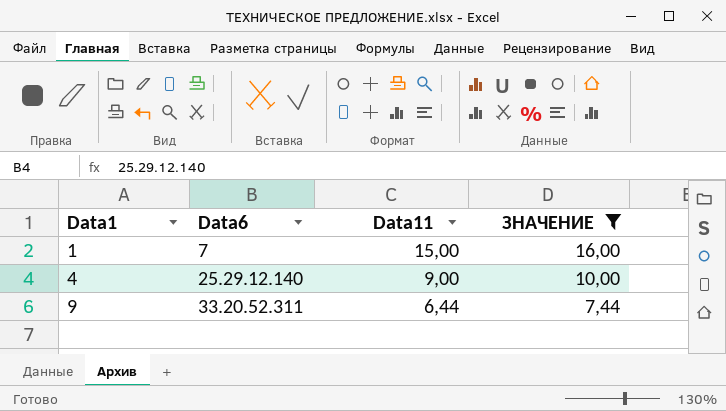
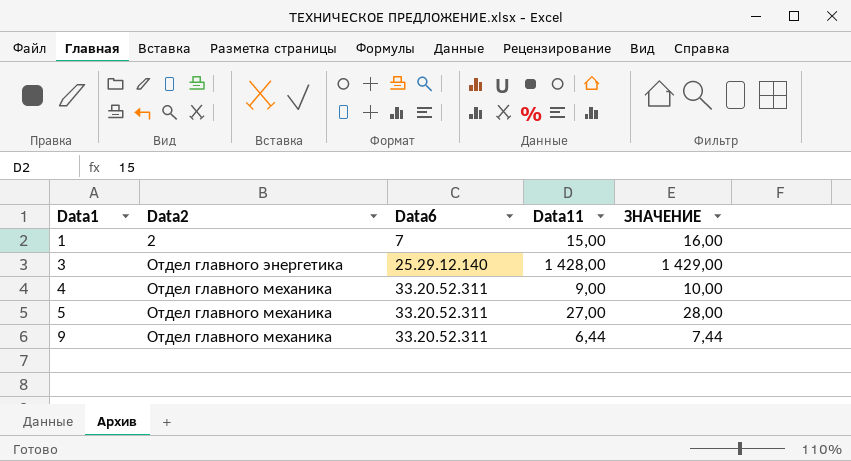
filter: ЗНАЧЕНИЕ <= 16,00 -> none
column Data2 | position: none -> 2
4 | Data6: 25.29.12.140 -> 33.20.52.311

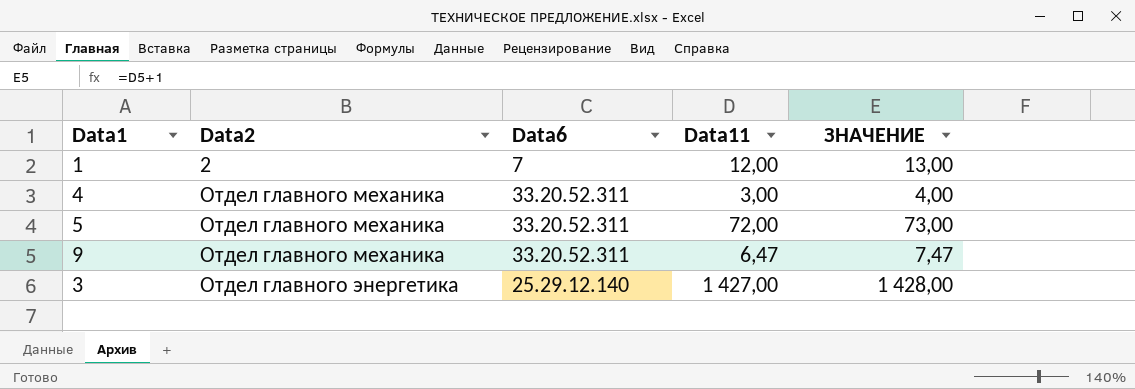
row order: Data1 ascending -> Data2 ascending
1 | Data11: 15,00 -> 12,00
1 | ЗНАЧЕНИЕ: 16,00 -> 13,00
4 | Data11: 9,00 -> 3,00
4 | ЗНАЧЕНИЕ: 10,00 -> 4,00
5 | Data11: 27,00 -> 72,00
5 | ЗНАЧЕНИЕ: 28,00 -> 73,00
9 | Data11: 6,44 -> 6,47
9 | ЗНАЧЕНИЕ: 7,44 -> 7,47
3 | Data11: 1 428,00 -> 1 427,00
3 | ЗНАЧЕНИЕ: 1 429,00 -> 1 428,00

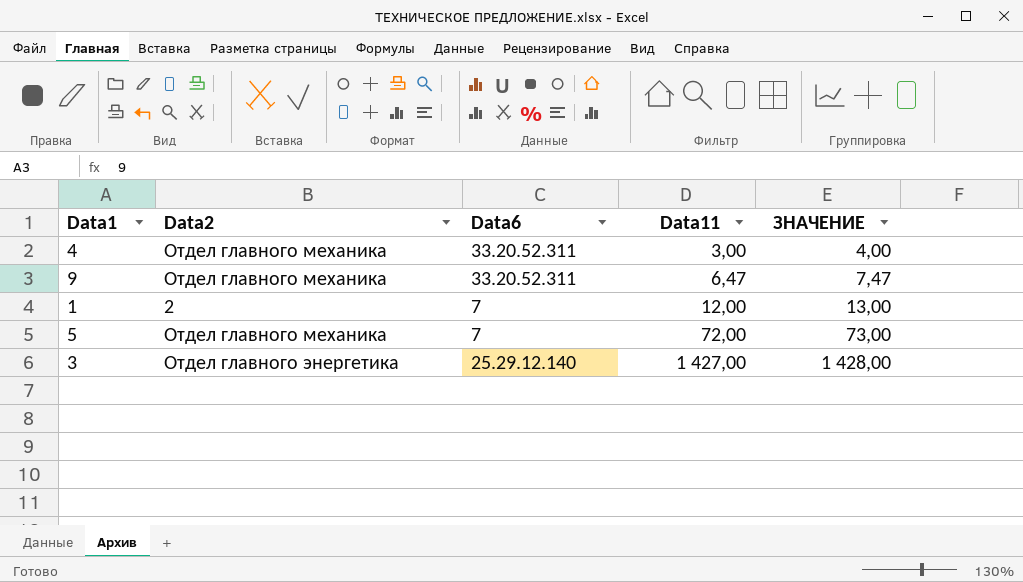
row order: Data2 ascending -> Data11 ascending
5 | Data6: 33.20.52.311 -> 7

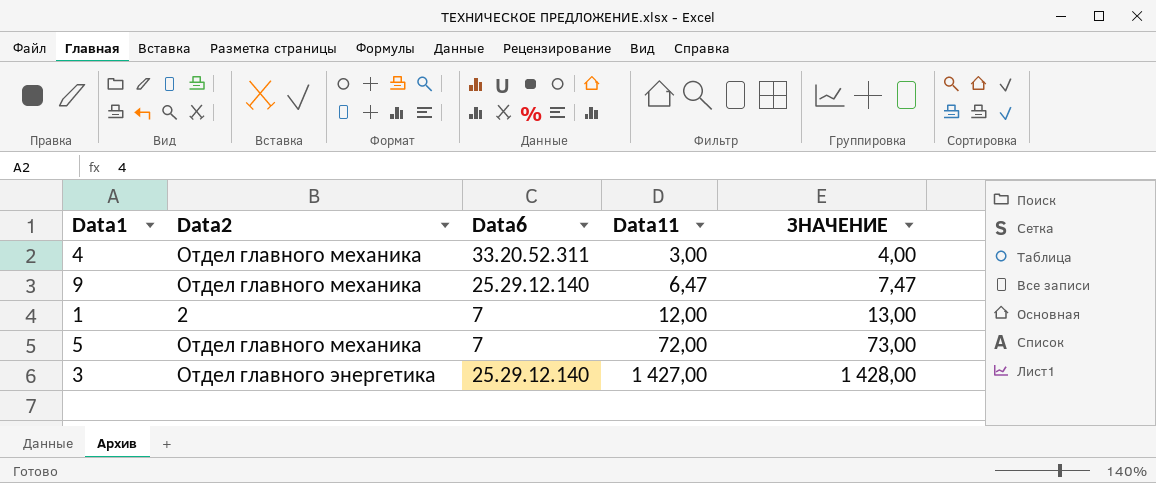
9 | Data6: 33.20.52.311 -> 25.29.12.140

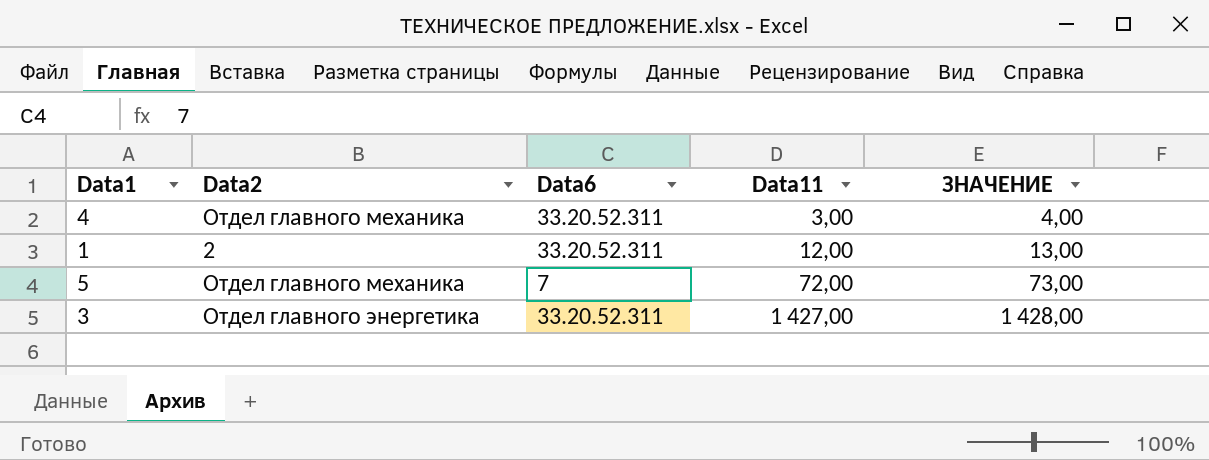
row 9: Отдел главного механика | 25.29.12.140 | 6,47 | 7,47 -> none
1 | Data6: 7 -> 33.20.52.311
3 | Data6: 25.29.12.140 -> 33.20.52.311

